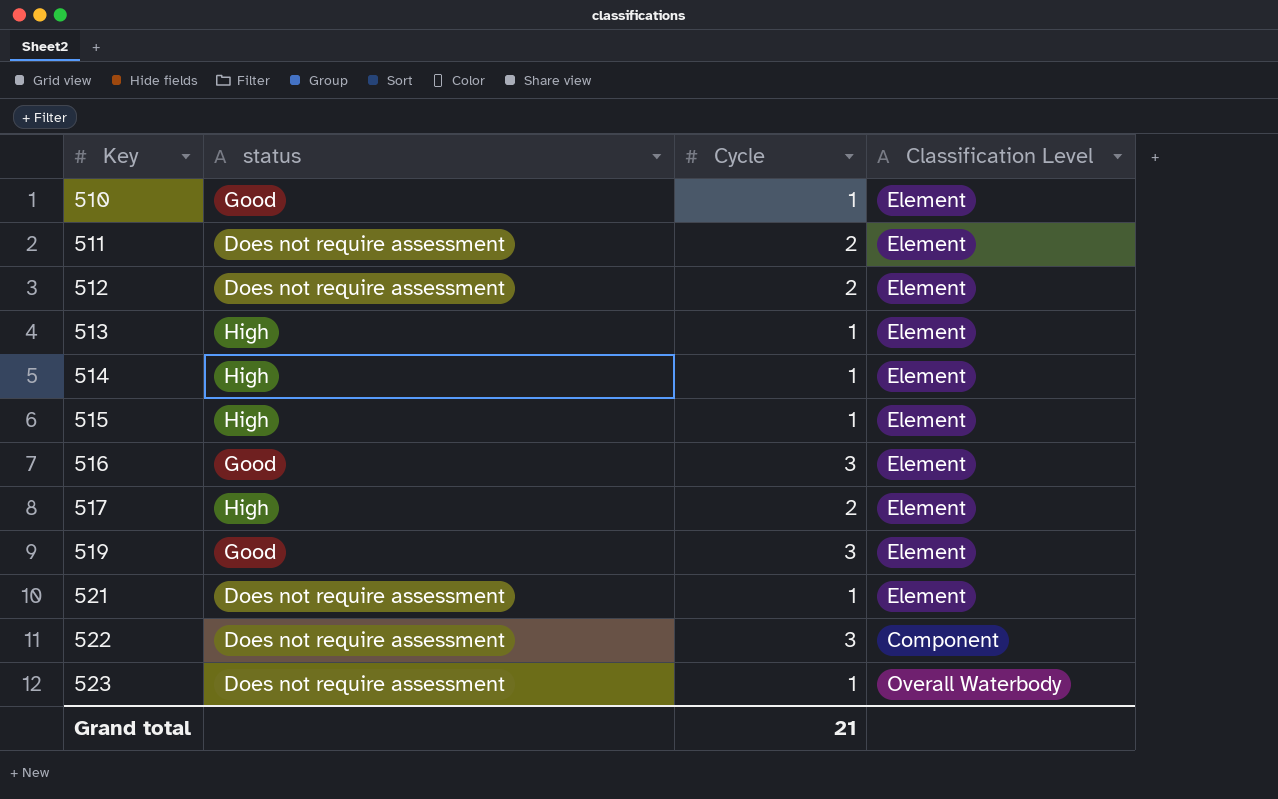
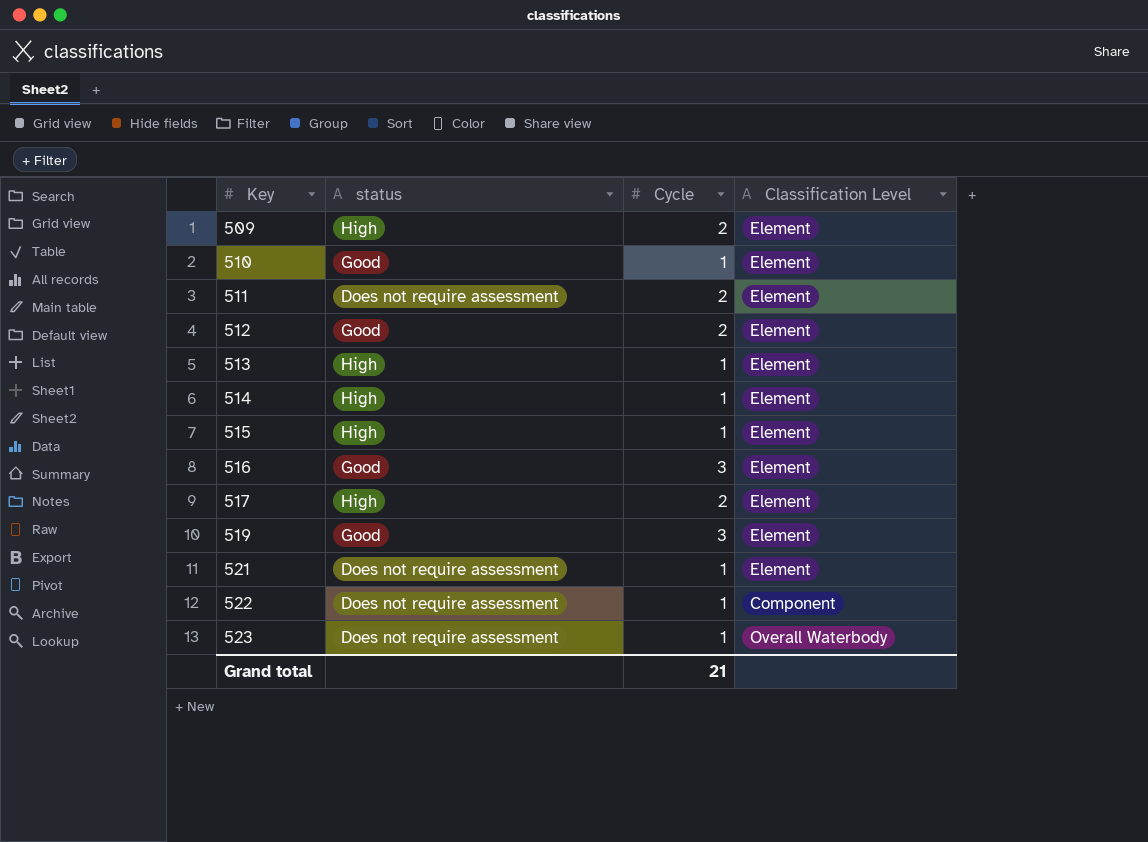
row 509: none -> High | 2 | Element
512 | status: Does not require assessment -> Good
522 | Cycle: 3 -> 1

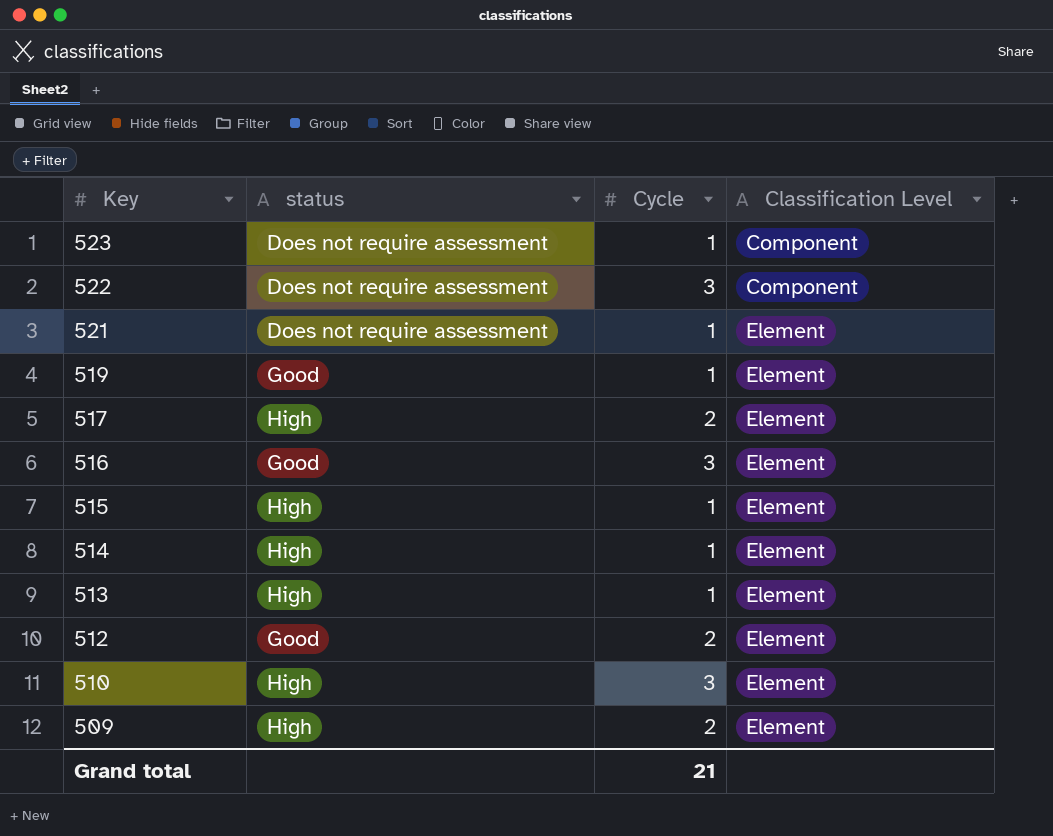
row order: Key ascending -> Key descending
row 511: Does not require assessment | 2 | Element -> none
523 | Classification Level: Overall Waterbody -> Component
522 | Cycle: 1 -> 3
519 | Cycle: 3 -> 1
510 | status: Good -> High
510 | Cycle: 1 -> 3

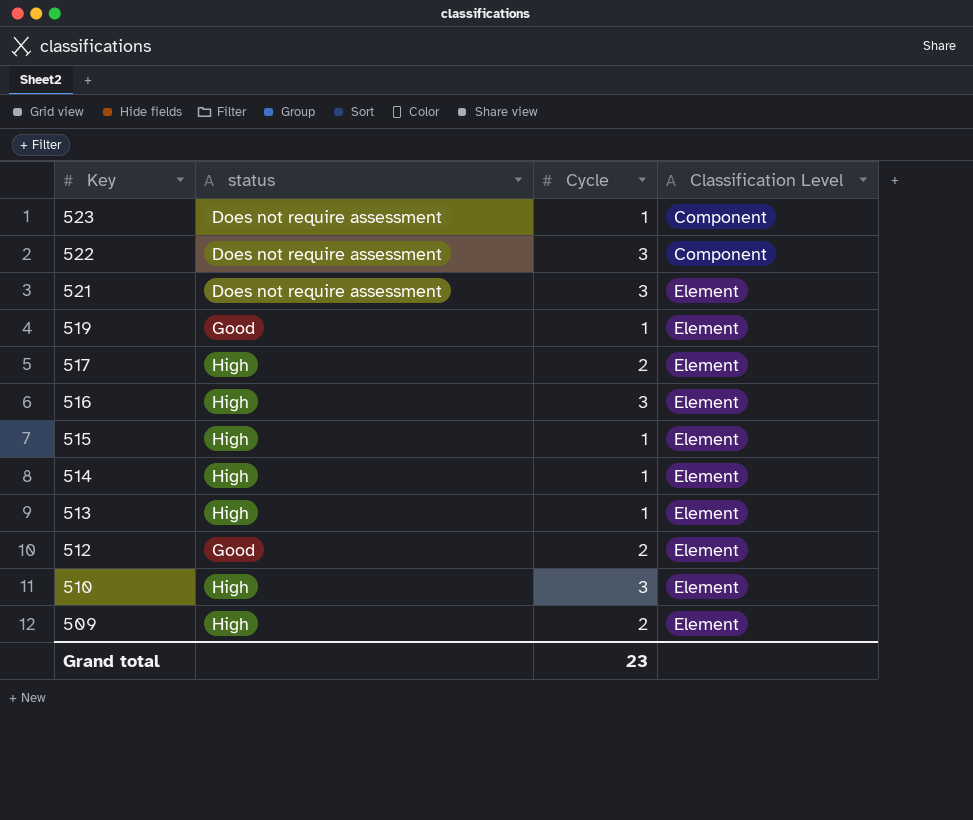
521 | Cycle: 1 -> 3
516 | status: Good -> High
Grand total | Cycle: 21 -> 23

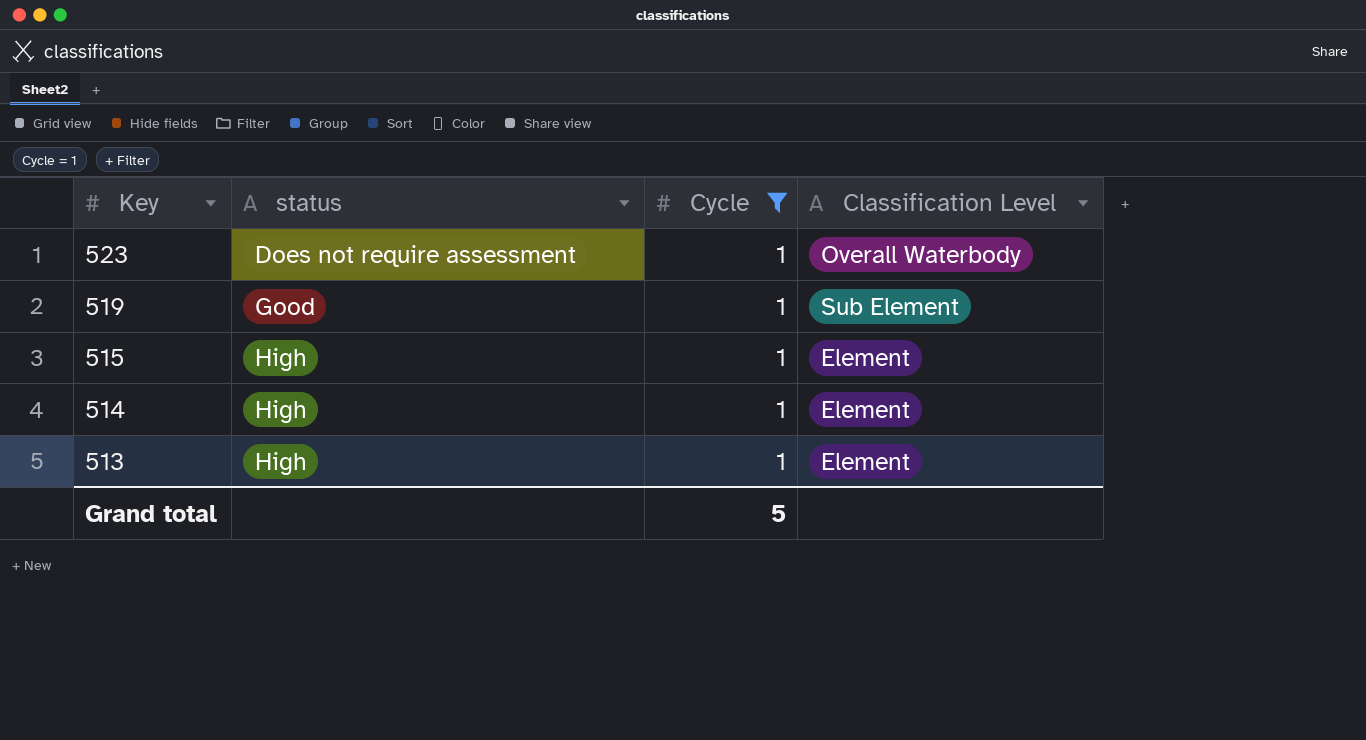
filter: none -> Cycle = 1
523 | Classification Level: Component -> Overall Waterbody
519 | Classification Level: Element -> Sub Element
Grand total | Cycle: 23 -> 5

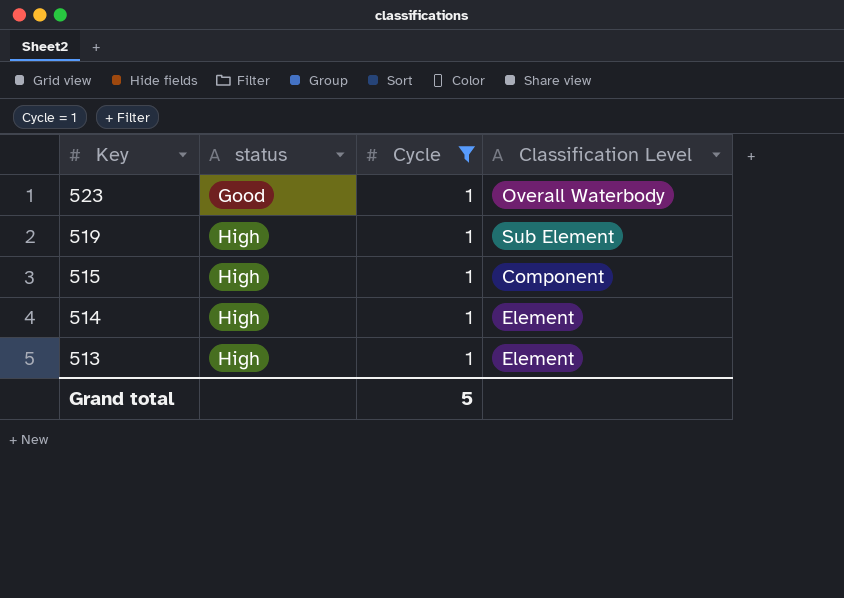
523 | status: Does not require assessment -> Good
519 | status: Good -> High
515 | Classification Level: Element -> Component

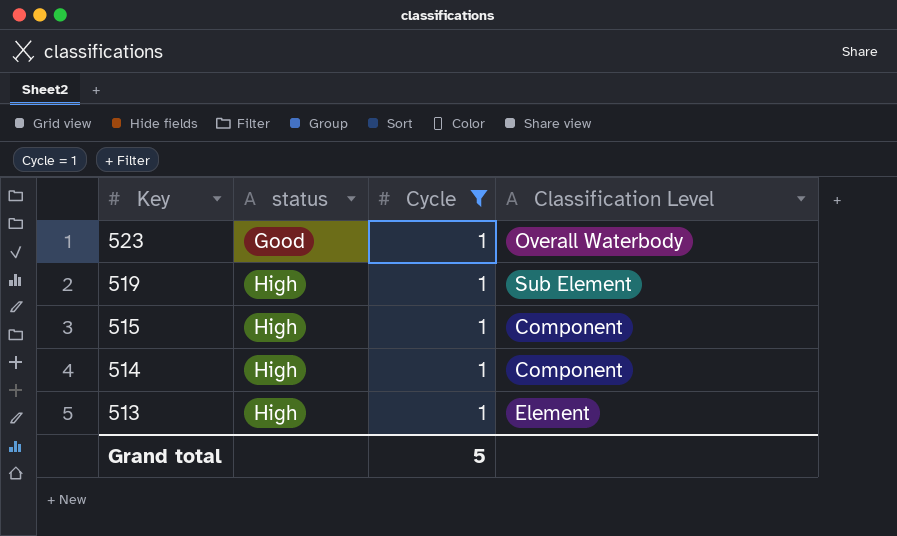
514 | Classification Level: Element -> Component

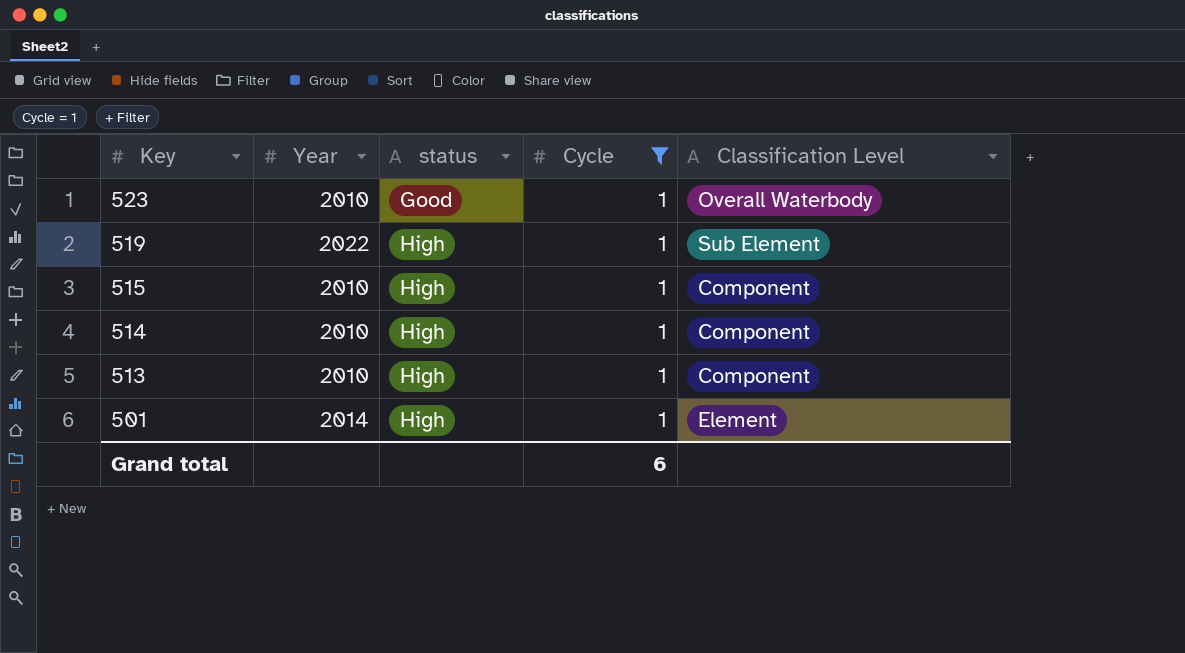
column Year | position: none -> 2
513 | Classification Level: Element -> Component
row 501: none -> 2014 | High | 1 | Element
Grand total | Cycle: 5 -> 6

